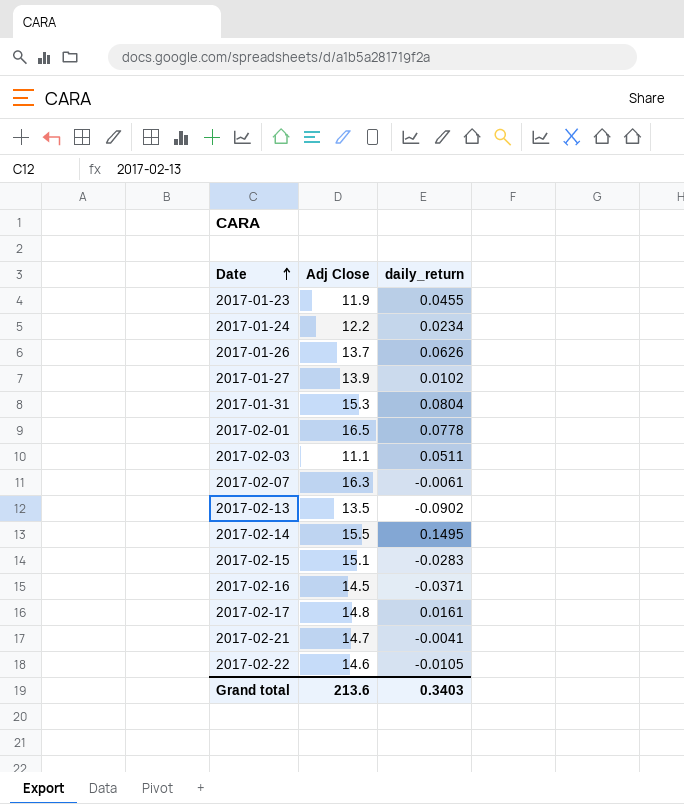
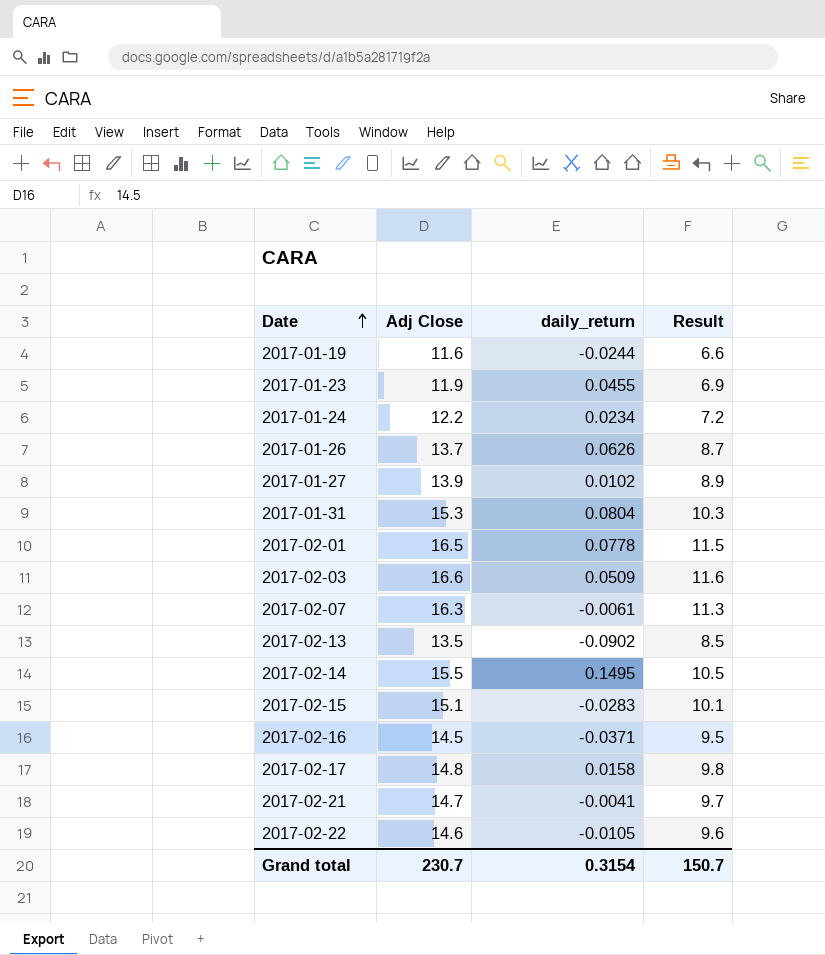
column Result | formula: none -> [Adj Close] - 5
row 2017-01-19: none -> 11.6 | -0.0244 | 6.6
2017-02-03 | Adj Close: 11.1 -> 16.6
2017-02-03 | daily_return: 0.0511 -> 0.0509
2017-02-17 | daily_return: 0.0161 -> 0.0158
Grand total | Adj Close: 213.6 -> 230.7
Grand total | daily_return: 0.3403 -> 0.3154

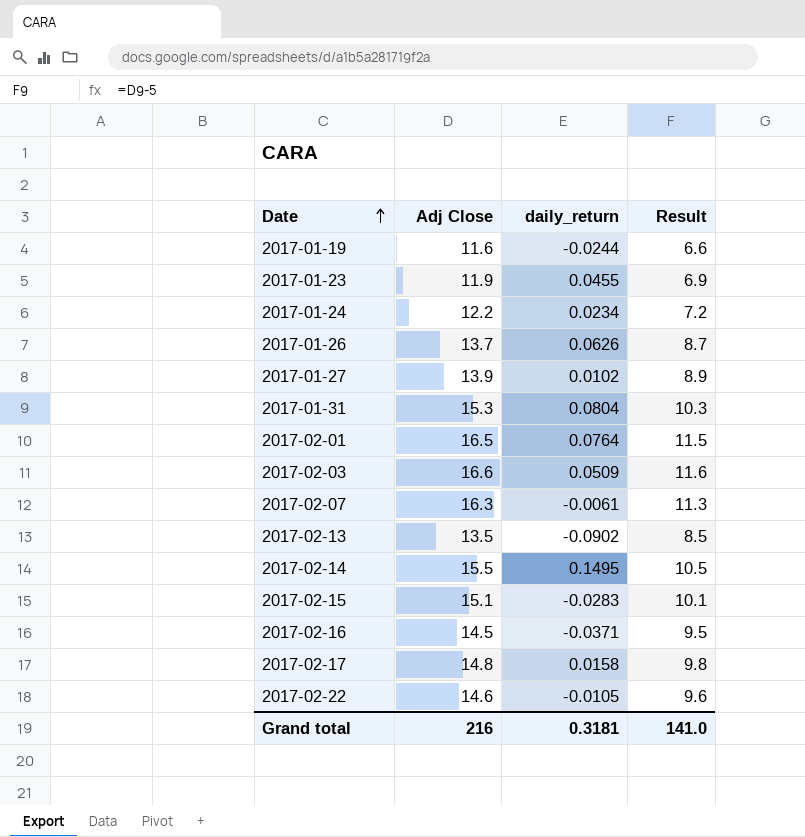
row 2017-02-21: 14.7 | -0.0041 | 9.7 -> none
2017-02-01 | daily_return: 0.0778 -> 0.0764
Grand total | Adj Close: 230.7 -> 216
Grand total | daily_return: 0.3154 -> 0.3181
Grand total | Result: 150.7 -> 141.0

